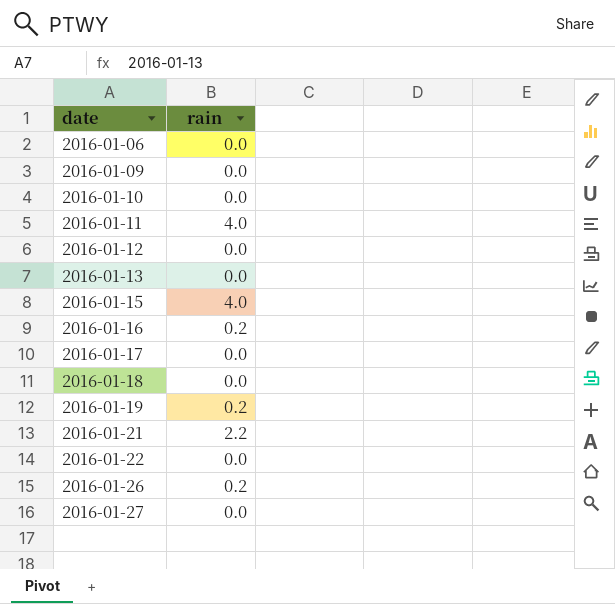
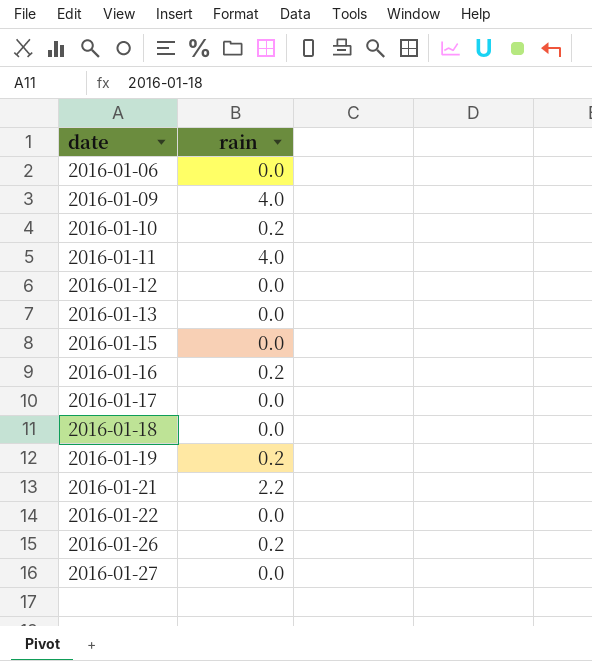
2016-01-09 | rain: 0.0 -> 4.0
2016-01-10 | rain: 0.0 -> 0.2
2016-01-15 | rain: 4.0 -> 0.0

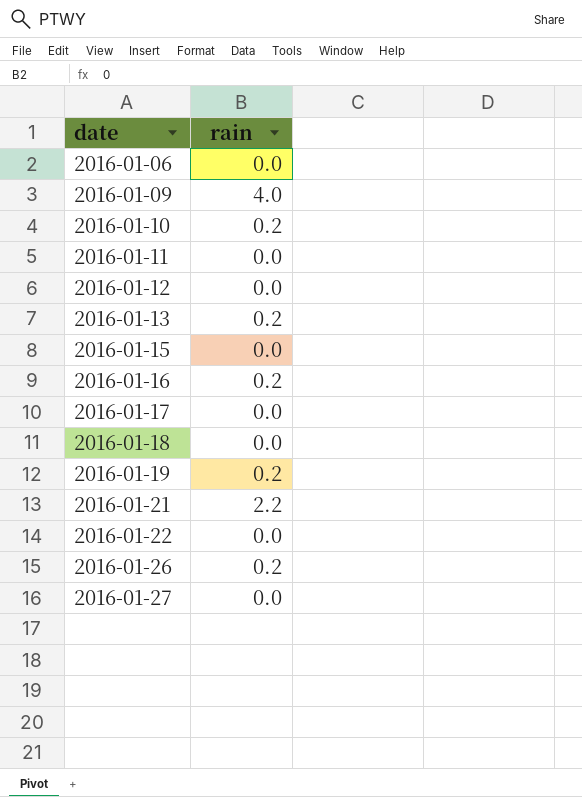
2016-01-11 | rain: 4.0 -> 0.0
2016-01-13 | rain: 0.0 -> 0.2

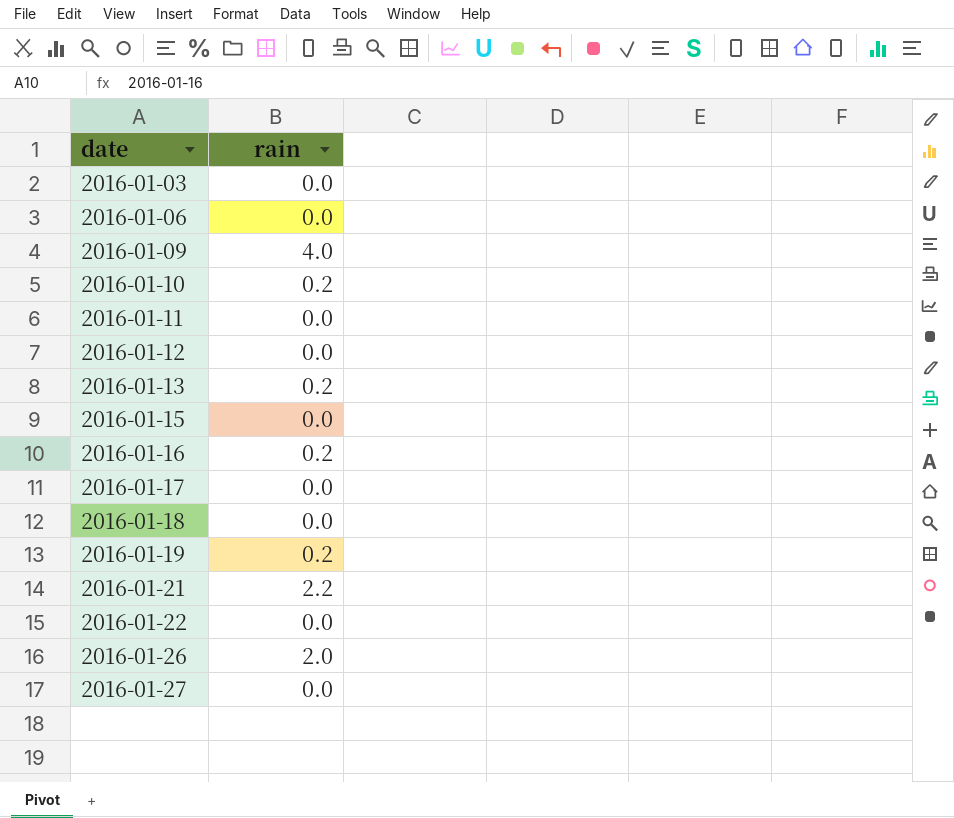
row 2016-01-03: none -> 0.0
2016-01-26 | rain: 0.2 -> 2.0

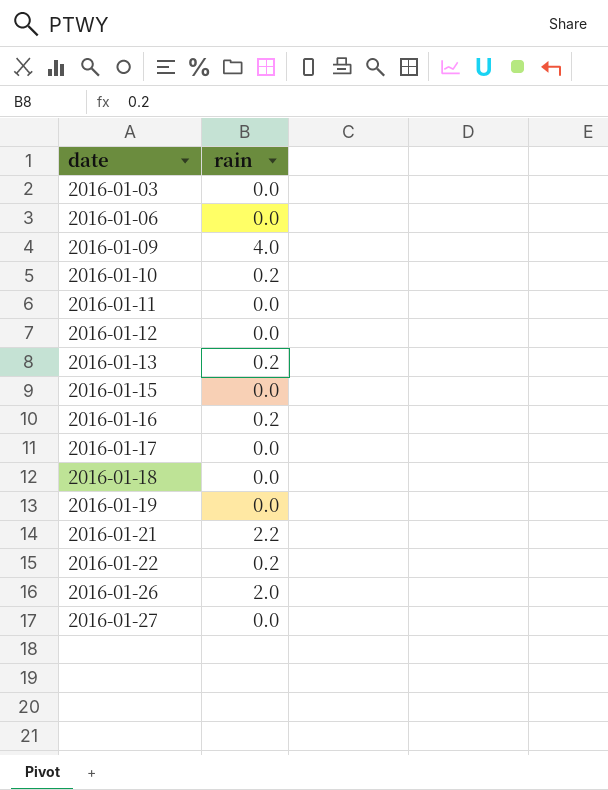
2016-01-19 | rain: 0.2 -> 0.0
2016-01-22 | rain: 0.0 -> 0.2

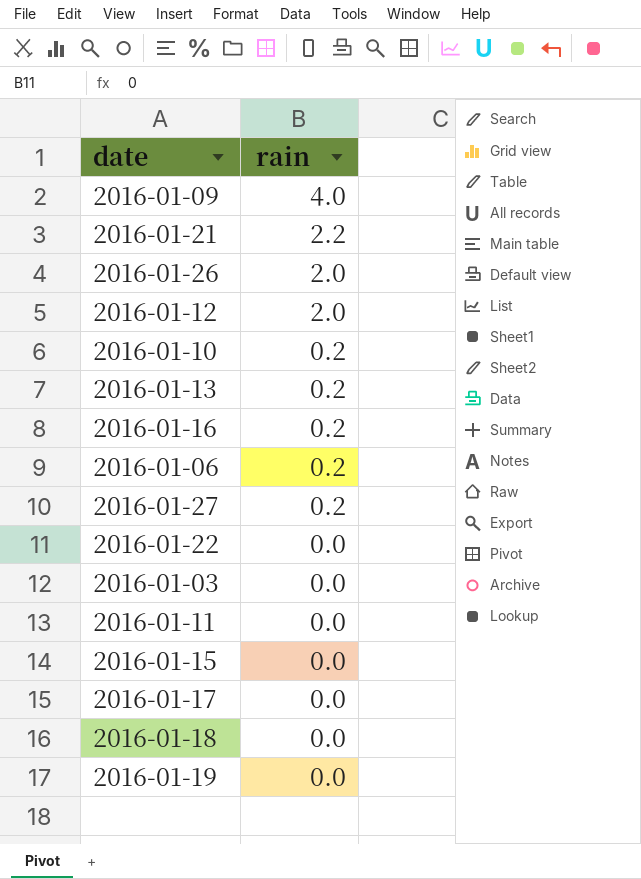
row order: date ascending -> rain descending
2016-01-12 | rain: 0.0 -> 2.0
2016-01-06 | rain: 0.0 -> 0.2
2016-01-27 | rain: 0.0 -> 0.2
2016-01-22 | rain: 0.2 -> 0.0

